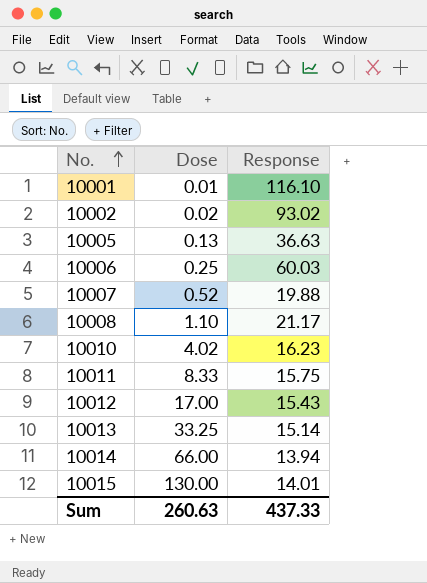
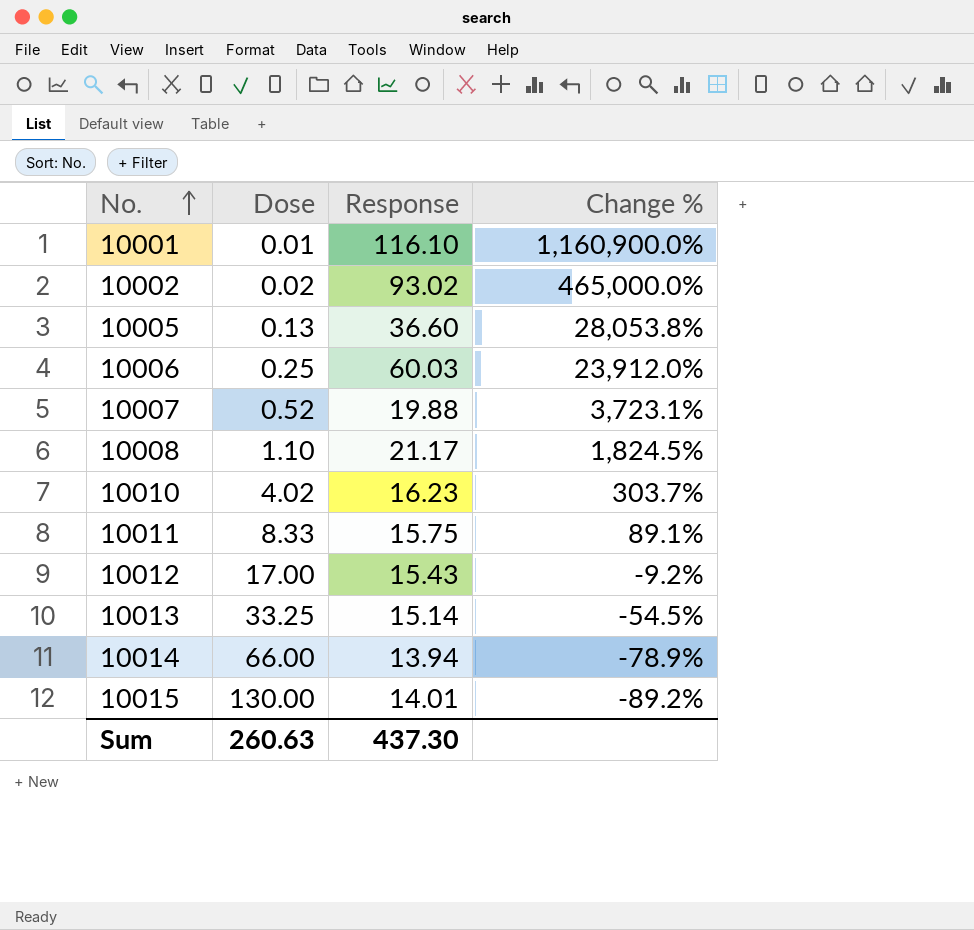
column Change % | formula: none -> ([Response] - [Dose]) / [Dose]
10005 | Response: 36.63 -> 36.60
Sum | Response: 437.33 -> 437.30

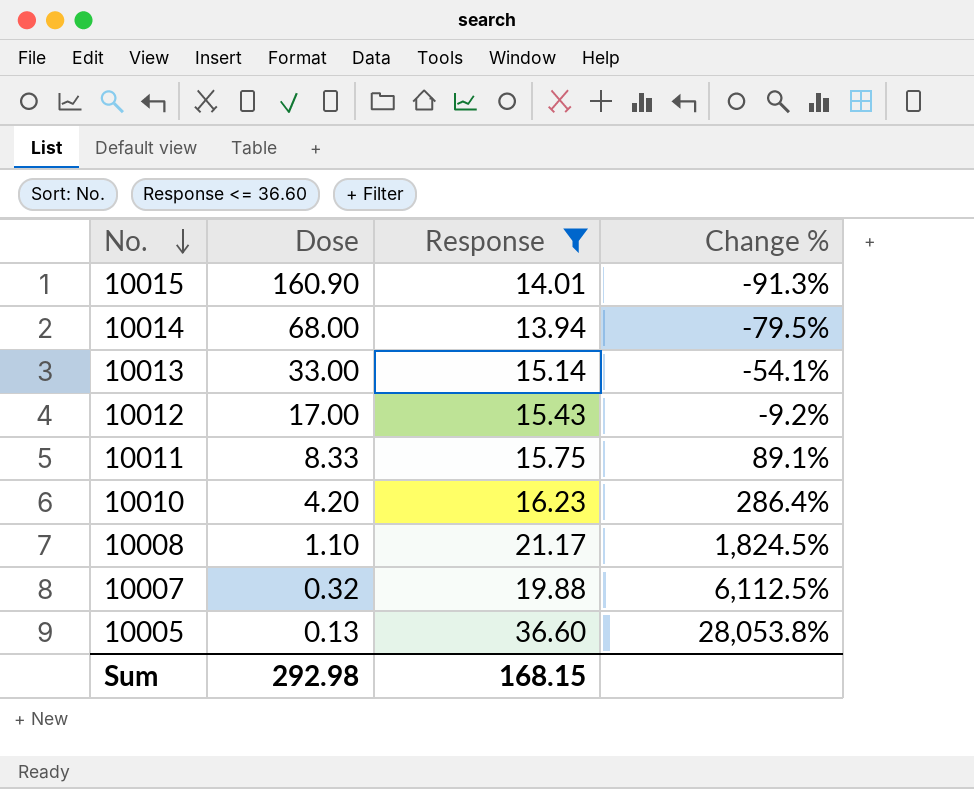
filter: none -> Response <= 36.60
row order: No. ascending -> No. descending
10015 | Dose: 130.00 -> 160.90
10015 | Change %: -89.2% -> -91.3%
10014 | Dose: 66.00 -> 68.00
10014 | Change %: -78.9% -> -79.5%
10013 | Dose: 33.25 -> 33.00
10013 | Change %: -54.5% -> -54.1%
10010 | Dose: 4.02 -> 4.20
10010 | Change %: 303.7% -> 286.4%
10007 | Dose: 0.52 -> 0.32
10007 | Change %: 3,723.1% -> 6,112.5%
Sum | Dose: 260.63 -> 292.98
Sum | Response: 437.30 -> 168.15

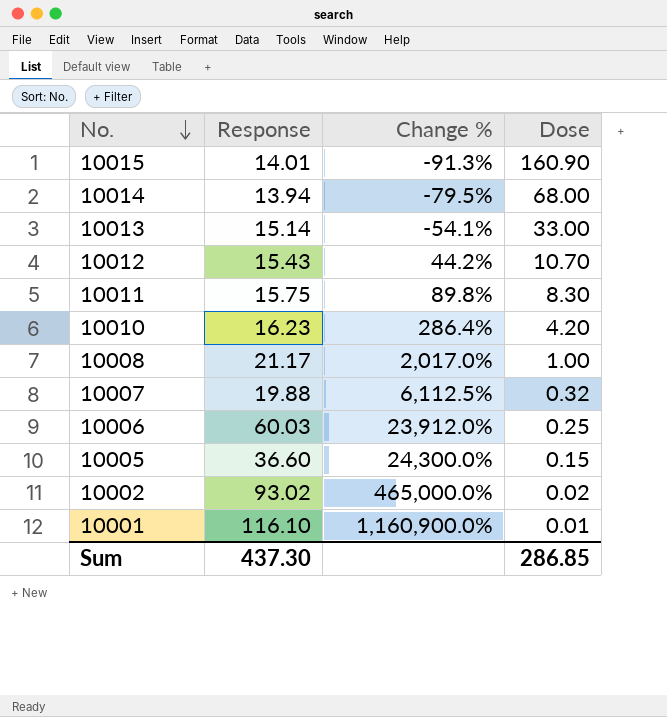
filter: Response <= 36.60 -> none
column Dose | position: 2 -> 4
10012 | Change %: -9.2% -> 44.2%
10012 | Dose: 17.00 -> 10.70
10011 | Change %: 89.1% -> 89.8%
10011 | Dose: 8.33 -> 8.30
10008 | Change %: 1,824.5% -> 2,017.0%
10008 | Dose: 1.10 -> 1.00
10005 | Change %: 28,053.8% -> 24,300.0%
10005 | Dose: 0.13 -> 0.15
Sum | Response: 168.15 -> 437.30
Sum | Dose: 292.98 -> 286.85

